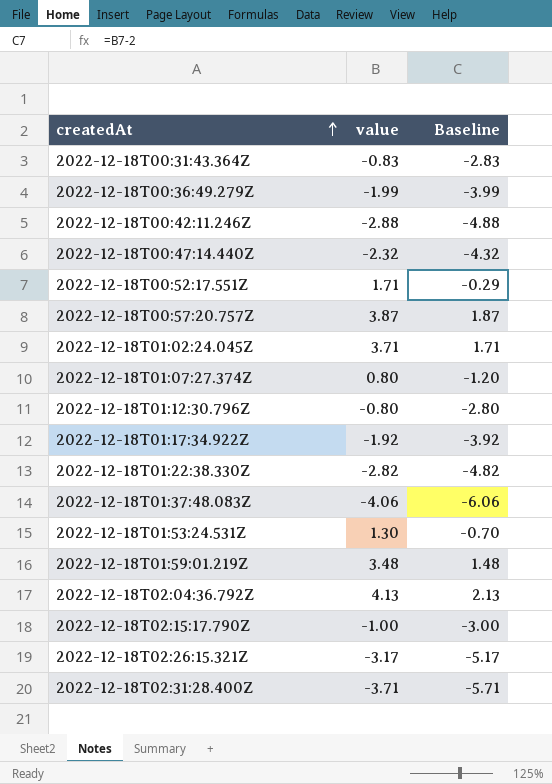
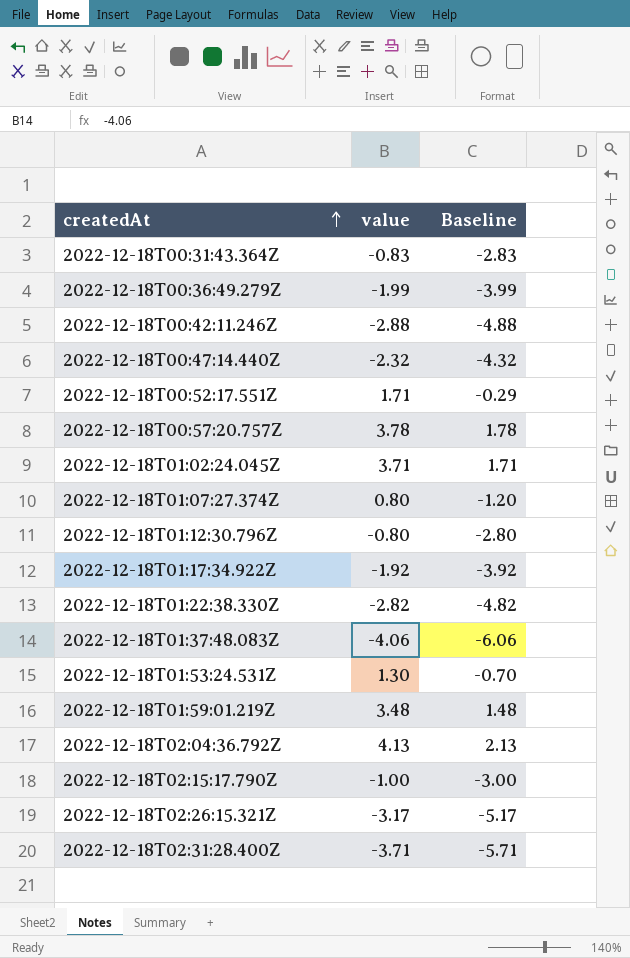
2022-12-18T00:57:20.757Z | value: 3.87 -> 3.78
2022-12-18T00:57:20.757Z | Baseline: 1.87 -> 1.78

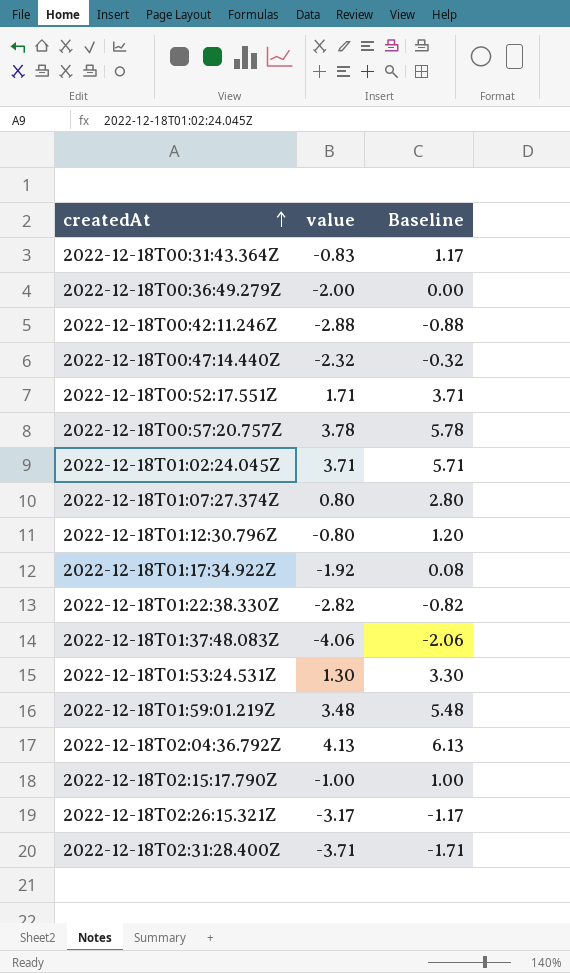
column Baseline | formula: [value] - 2 -> [value] + 2
2022-12-18T00:36:49.279Z | value: -1.99 -> -2.00

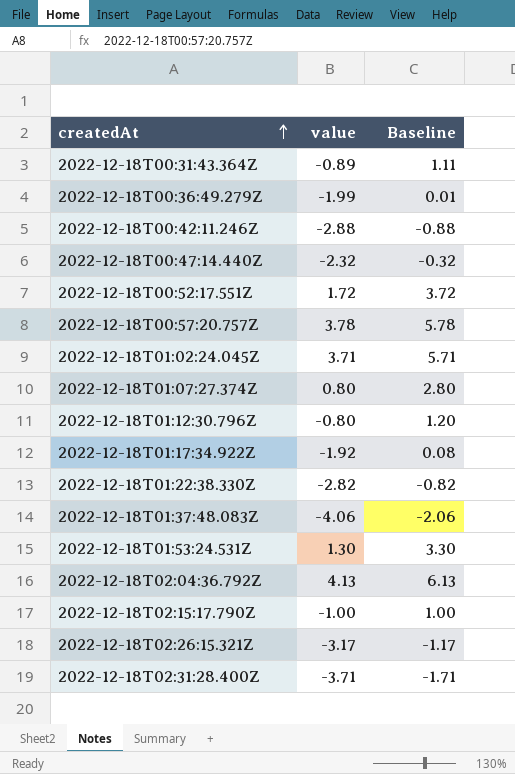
row 2022-12-18T01:59:01.219Z: 3.48 | 5.48 -> none
2022-12-18T00:31:43.364Z | value: -0.83 -> -0.89
2022-12-18T00:31:43.364Z | Baseline: 1.17 -> 1.11
2022-12-18T00:36:49.279Z | value: -2.00 -> -1.99
2022-12-18T00:36:49.279Z | Baseline: 0.00 -> 0.01
2022-12-18T00:52:17.551Z | value: 1.71 -> 1.72
2022-12-18T00:52:17.551Z | Baseline: 3.71 -> 3.72

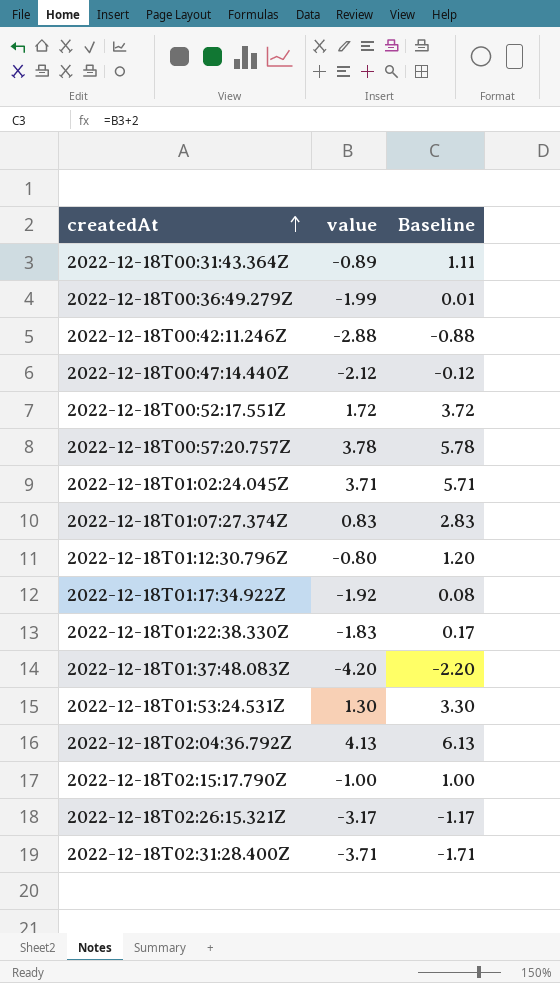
2022-12-18T00:47:14.440Z | value: -2.32 -> -2.12
2022-12-18T00:47:14.440Z | Baseline: -0.32 -> -0.12
2022-12-18T01:07:27.374Z | value: 0.80 -> 0.83
2022-12-18T01:07:27.374Z | Baseline: 2.80 -> 2.83
2022-12-18T01:22:38.330Z | value: -2.82 -> -1.83
2022-12-18T01:22:38.330Z | Baseline: -0.82 -> 0.17
2022-12-18T01:37:48.083Z | value: -4.06 -> -4.20
2022-12-18T01:37:48.083Z | Baseline: -2.06 -> -2.20

